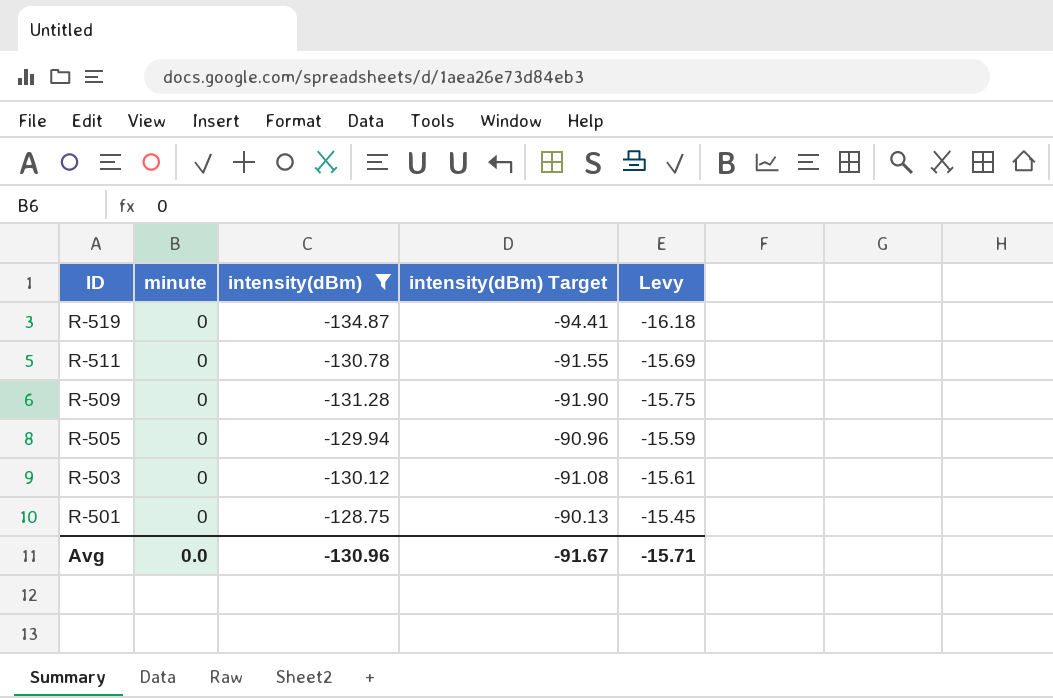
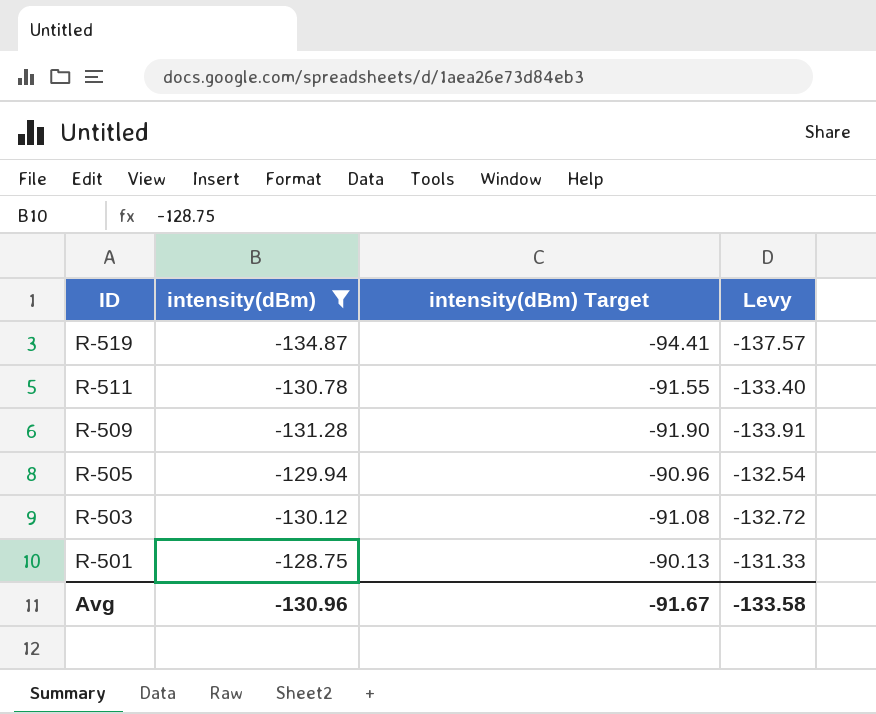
column minute | position: 2 -> none
column Levy | formula: [intensity(dBm)] * 0.12 -> [intensity(dBm)] * 1.02
Avg | Levy: -15.71 -> -133.58

